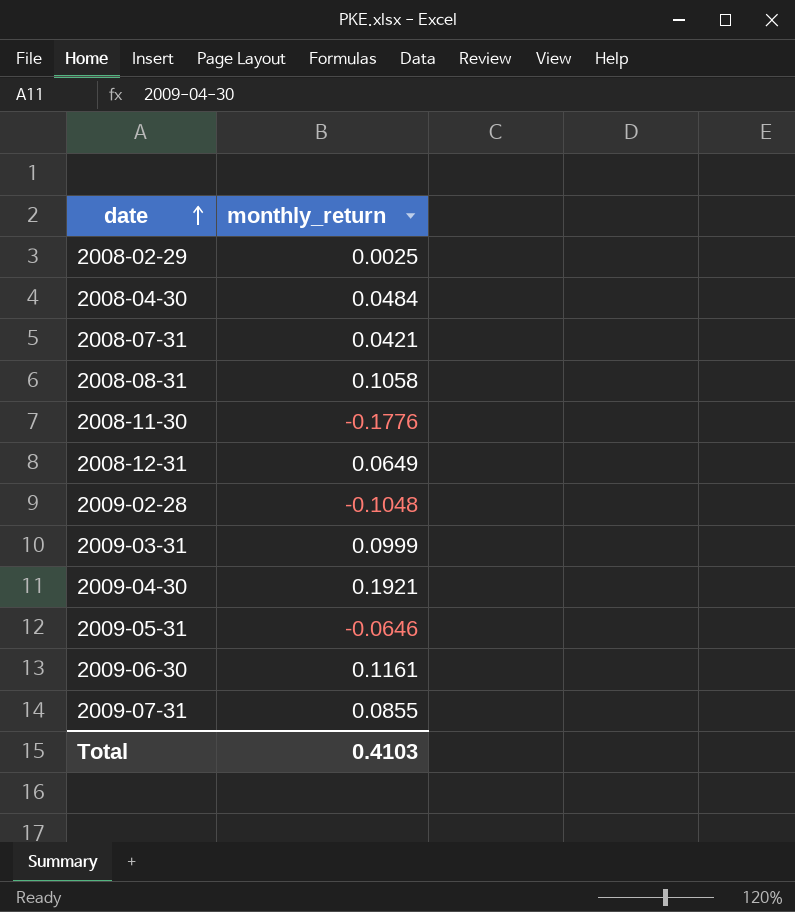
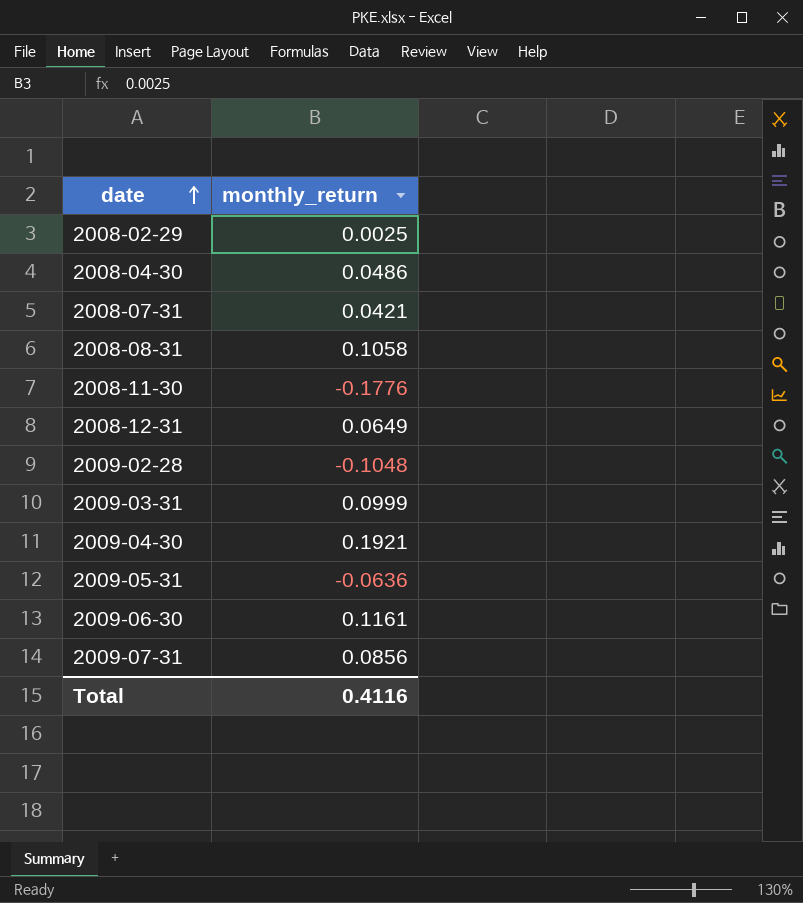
2008-04-30 | monthly_return: 0.0484 -> 0.0486
2009-05-31 | monthly_return: -0.0646 -> -0.0636
2009-07-31 | monthly_return: 0.0855 -> 0.0856
Total | monthly_return: 0.4103 -> 0.4116

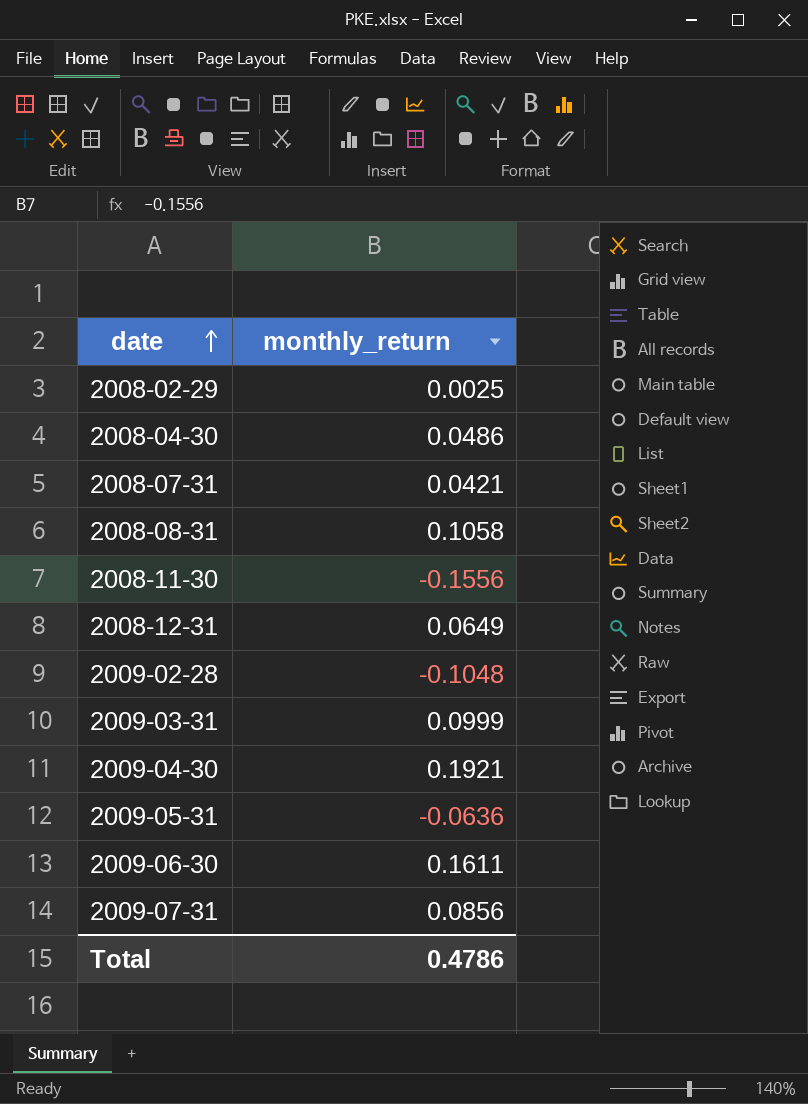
2008-11-30 | monthly_return: -0.1776 -> -0.1556
2009-06-30 | monthly_return: 0.1161 -> 0.1611
Total | monthly_return: 0.4116 -> 0.4786

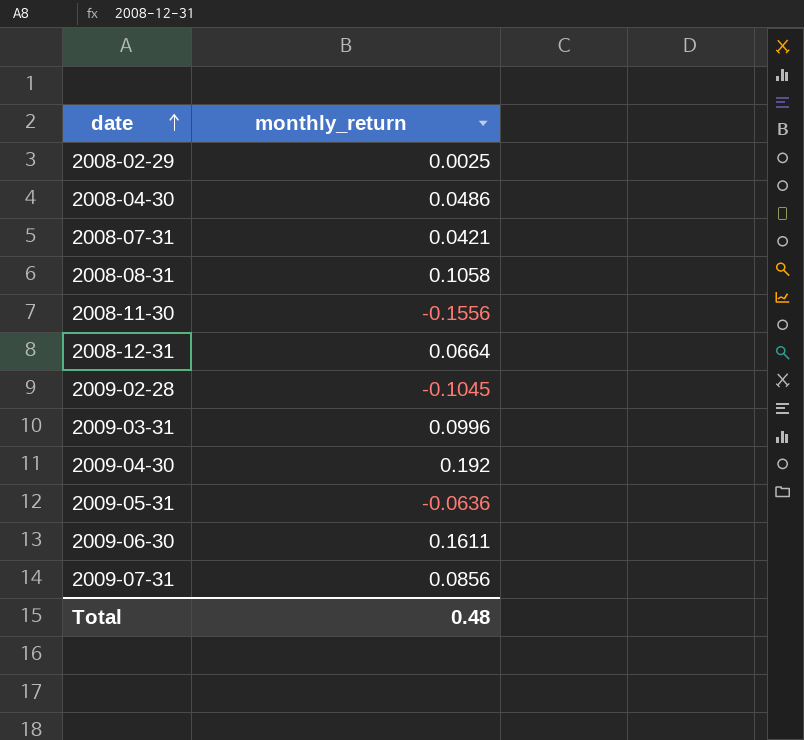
2008-12-31 | monthly_return: 0.0649 -> 0.0664
2009-02-28 | monthly_return: -0.1048 -> -0.1045
2009-03-31 | monthly_return: 0.0999 -> 0.0996
2009-04-30 | monthly_return: 0.1921 -> 0.192
Total | monthly_return: 0.4786 -> 0.48

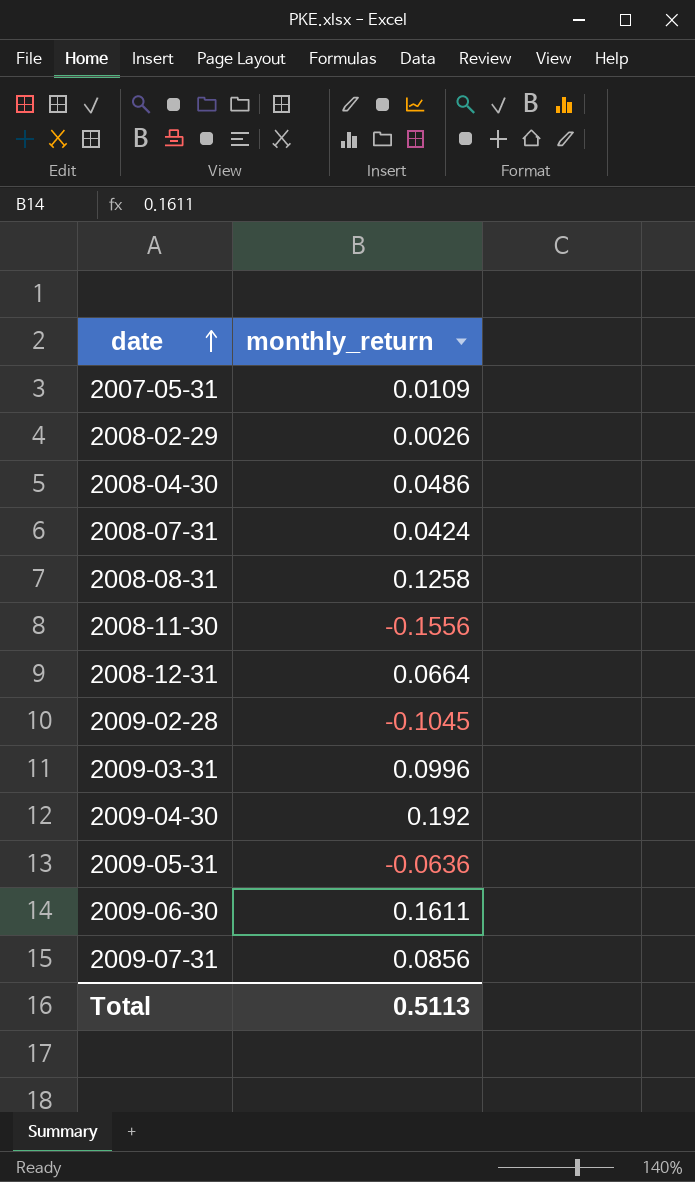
row 2007-05-31: none -> 0.0109
2008-02-29 | monthly_return: 0.0025 -> 0.0026
2008-07-31 | monthly_return: 0.0421 -> 0.0424
2008-08-31 | monthly_return: 0.1058 -> 0.1258
Total | monthly_return: 0.48 -> 0.5113

